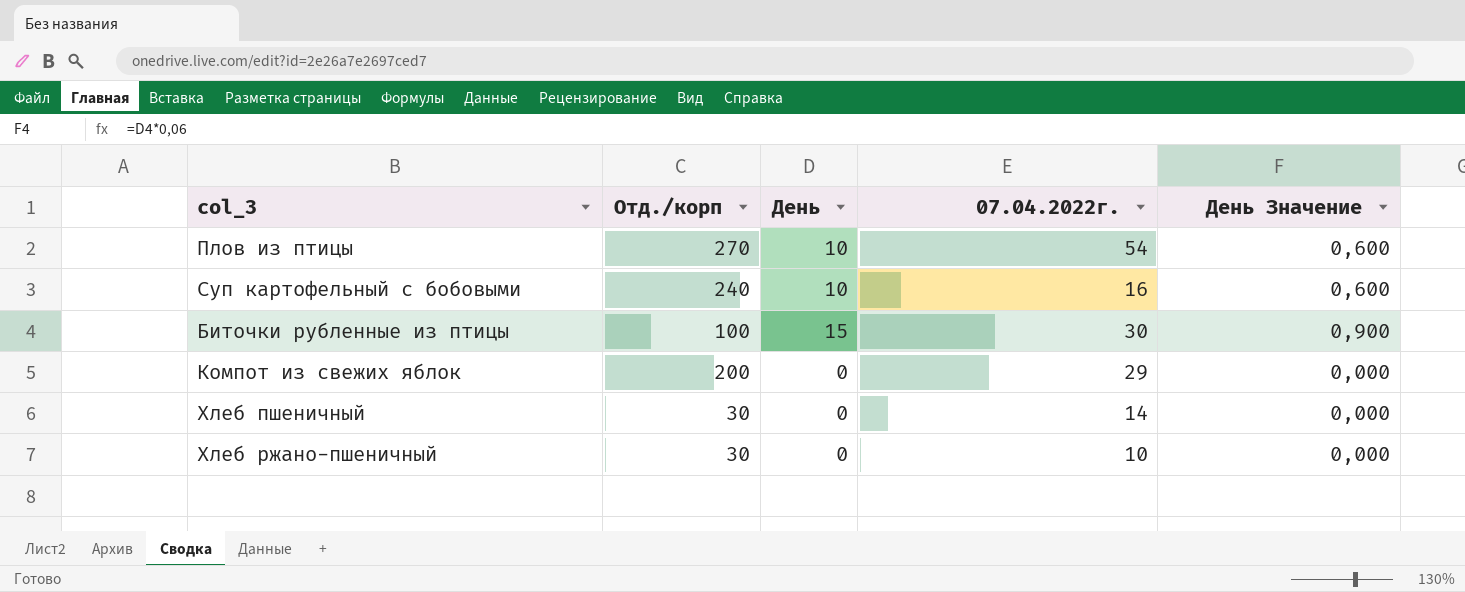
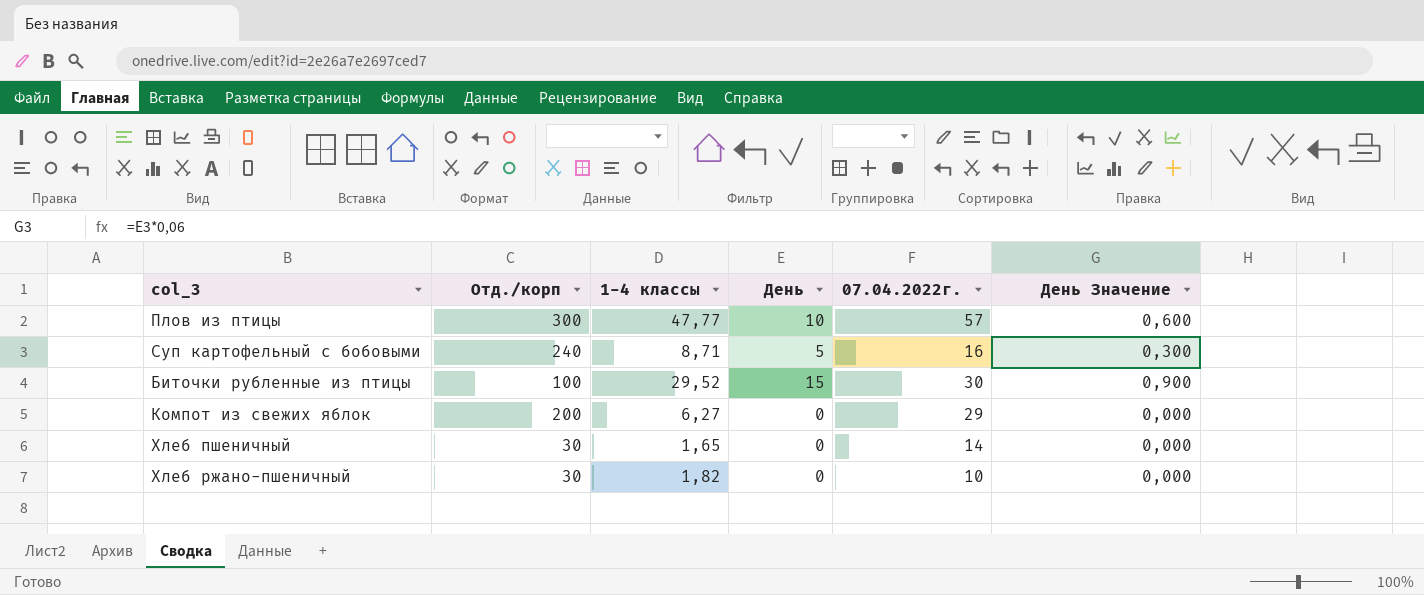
column 1-4 классы | position: none -> 3
Плов из птицы | Отд./корп: 270 -> 300
Плов из птицы | 07.04.2022г.: 54 -> 57
Суп картофельный с бобовыми | День: 10 -> 5
Суп картофельный с бобовыми | День Значение: 0,600 -> 0,300

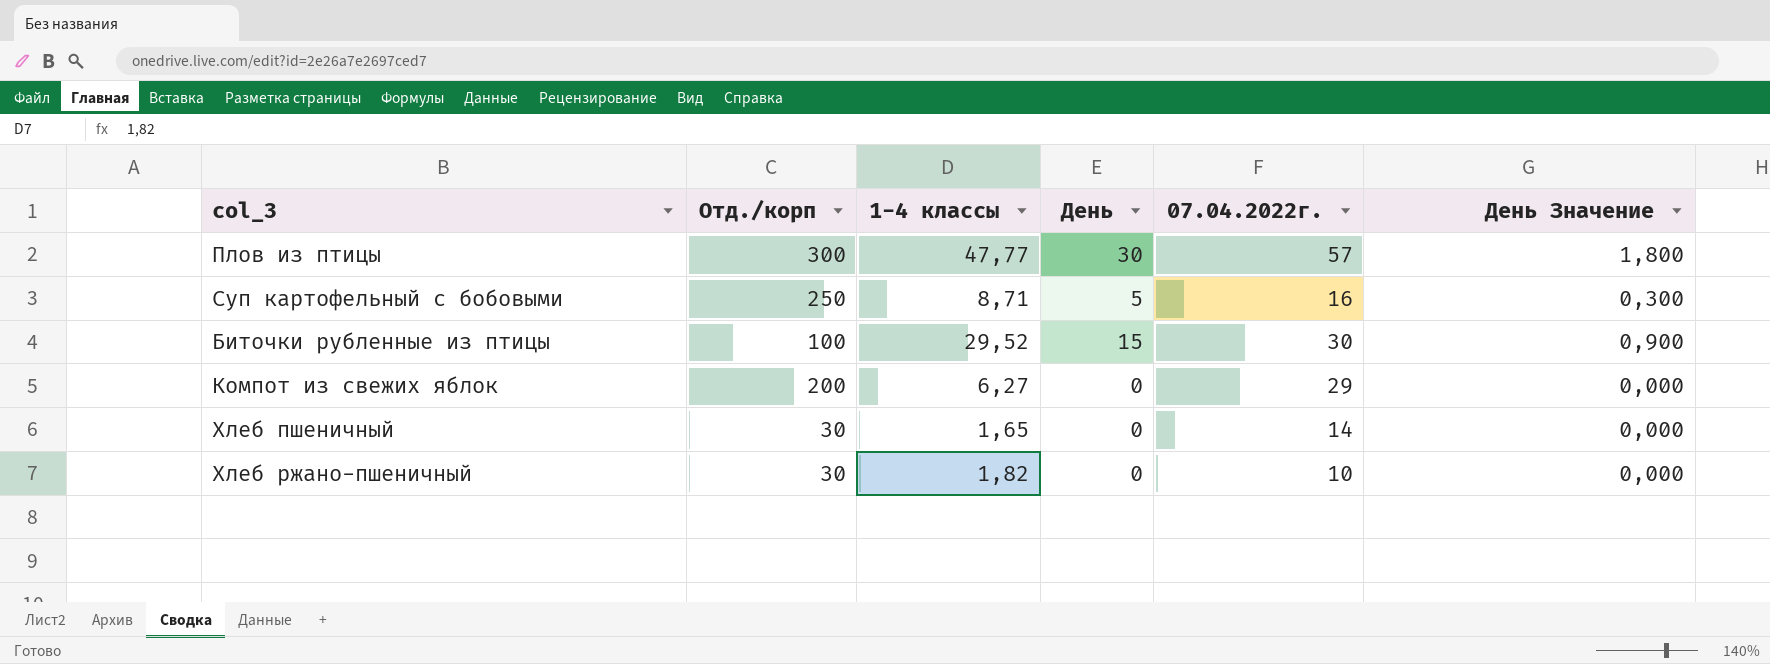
Плов из птицы | День: 10 -> 30
Плов из птицы | День Значение: 0,600 -> 1,800
Суп картофельный с бобовыми | Отд./корп: 240 -> 250

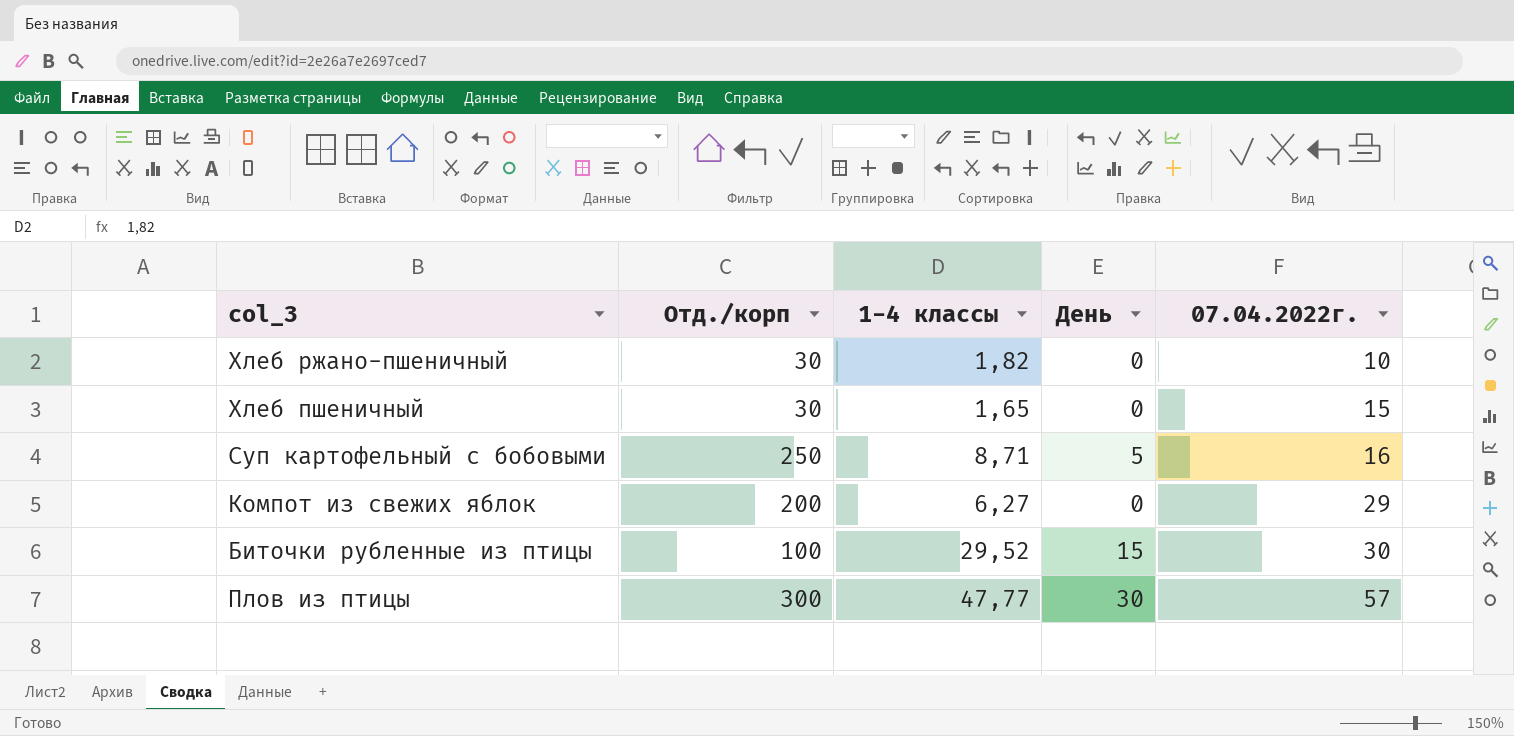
row order: none -> 07.04.2022г. ascending
column День Значение | formula: [День] * 0,06 -> none
Хлеб пшеничный | 07.04.2022г.: 14 -> 15

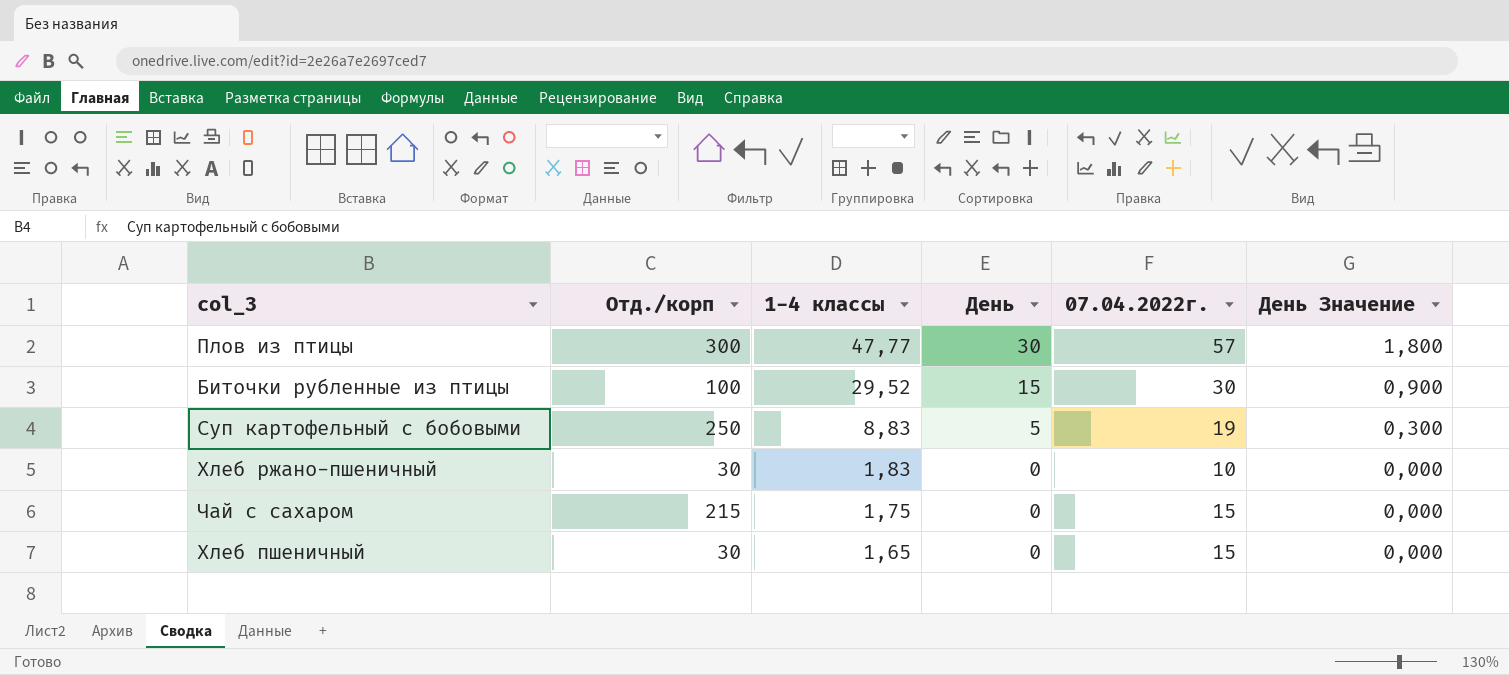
row order: 07.04.2022г. ascending -> 1-4 классы descending
column День Значение | formula: none -> [День] * 0,06
row Компот из свежих яблок: 200 | 6,27 | 0 | 29 -> none
Суп картофельный с бобовыми | 1-4 классы: 8,71 -> 8,83
Суп картофельный с бобовыми | 07.04.2022г.: 16 -> 19
Хлеб ржано-пшеничный | 1-4 классы: 1,82 -> 1,83
row Чай с сахаром: none -> 215 | 1,75 | 0 | 15 | 0,000

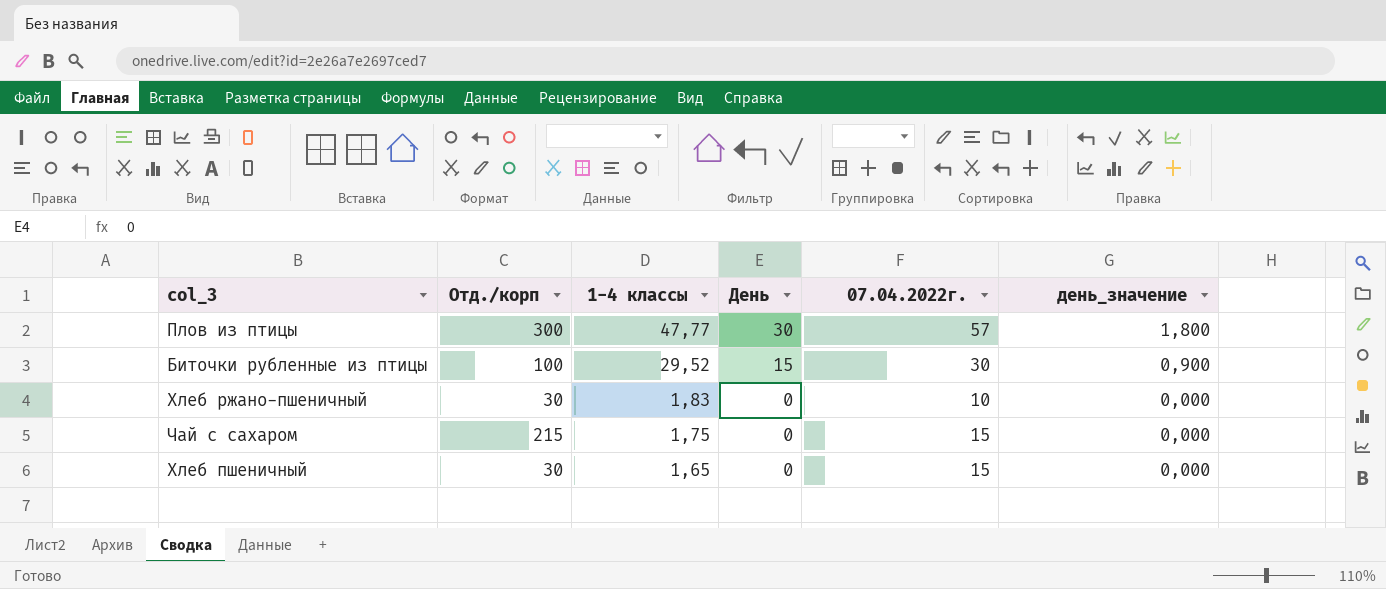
column name: День Значение -> день_значение
row Суп картофельный с бобовыми: 250 | 8,83 | 5 | 19 | 0,300 -> none

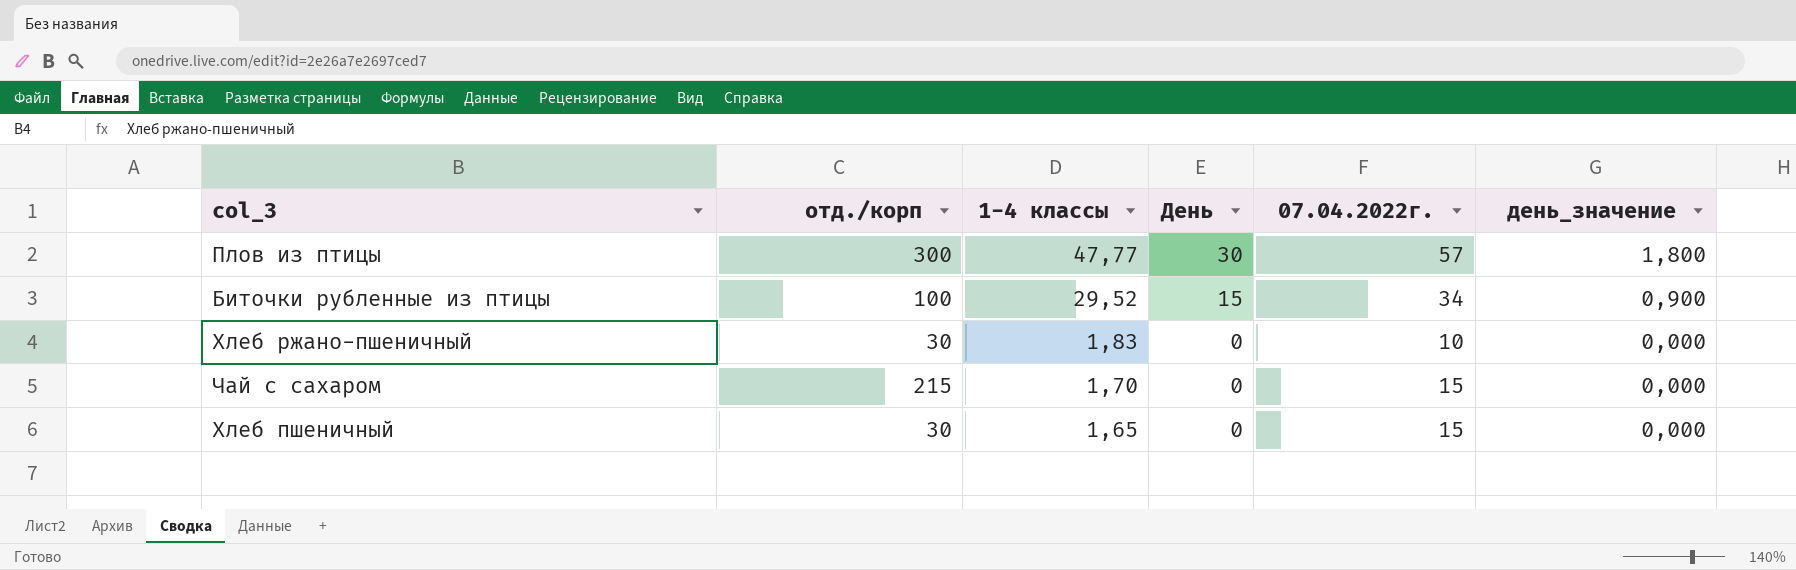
column name: Отд./корп -> отд./корп
Биточки рубленные из птицы | 07.04.2022г.: 30 -> 34
Чай с сахаром | 1-4 классы: 1,75 -> 1,70

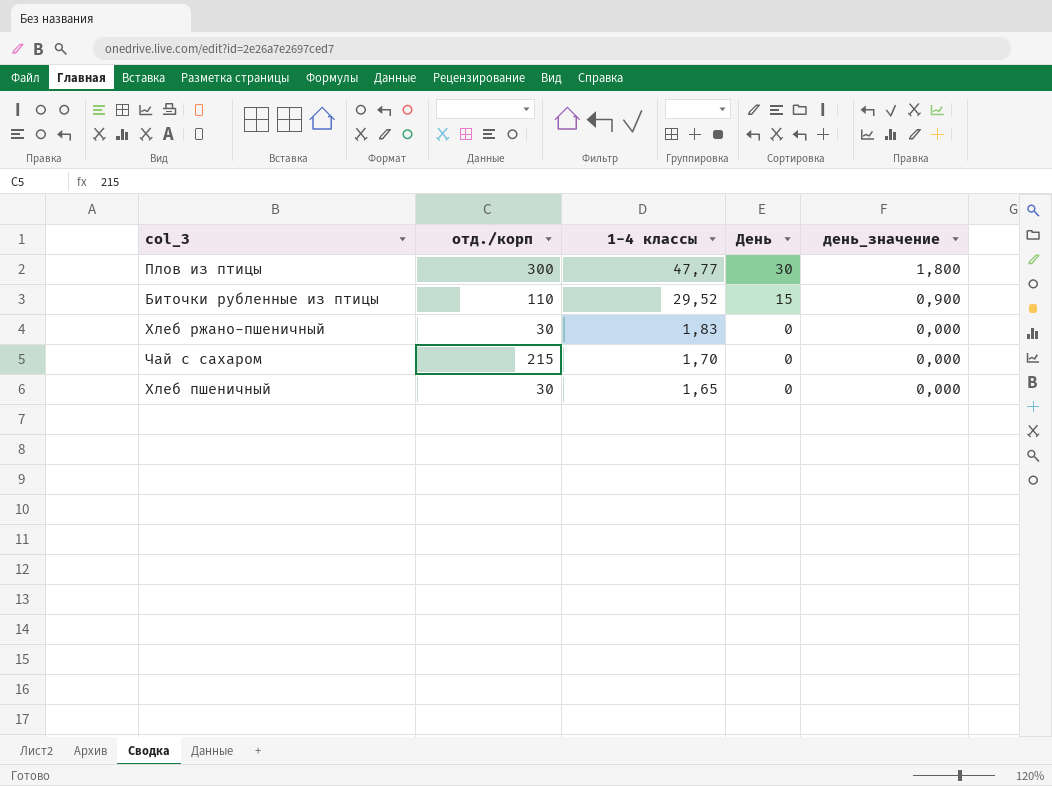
column 07.04.2022г. | position: 5 -> none
Биточки рубленные из птицы | отд./корп: 100 -> 110

